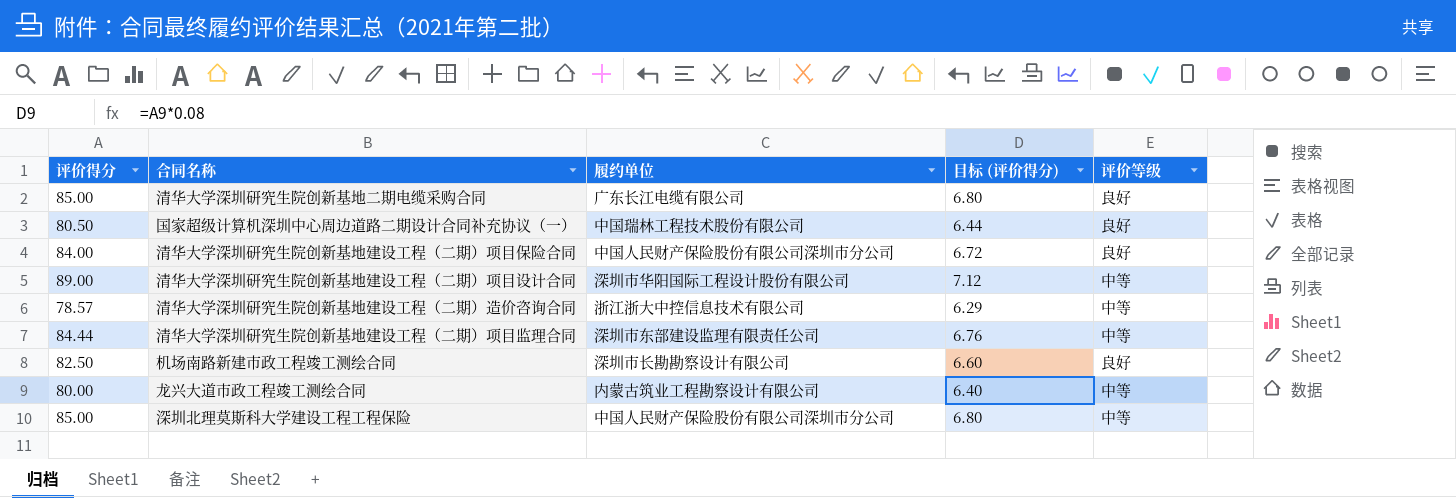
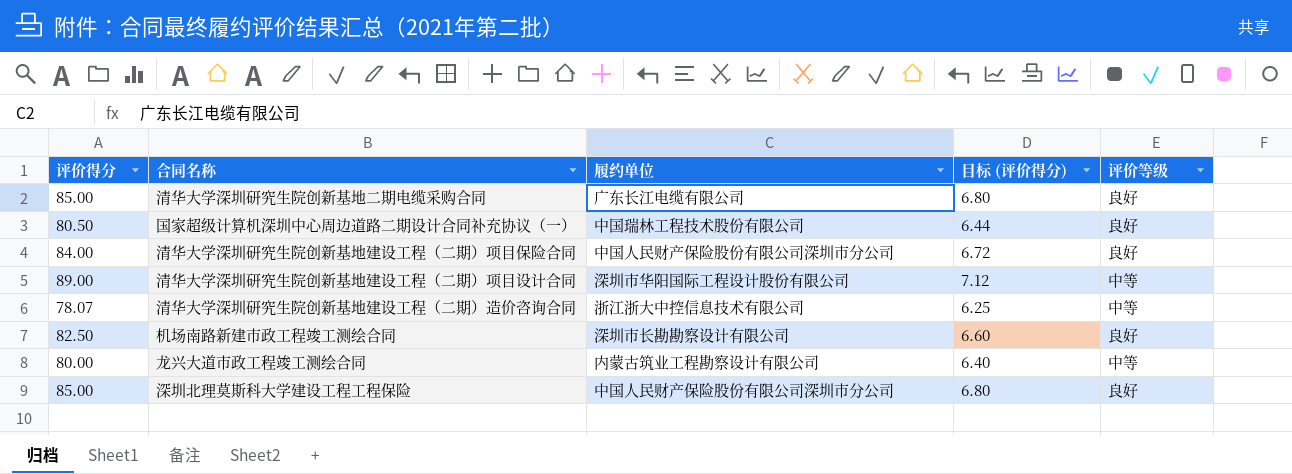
row 清华大学深圳研究生院创新基地建设工程（二期）项目监理合同: 84.44 | 深圳市东部建设监理有限责任公司 | 6.76 | 中等 -> none
清华大学深圳研究生院创新基地建设工程（二期）造价咨询合同 | 评价得分: 78.57 -> 78.07
清华大学深圳研究生院创新基地建设工程（二期）造价咨询合同 | 目标 (评价得分): 6.29 -> 6.25
深圳北理莫斯科大学建设工程工程保险 | 评价等级: 中等 -> 良好

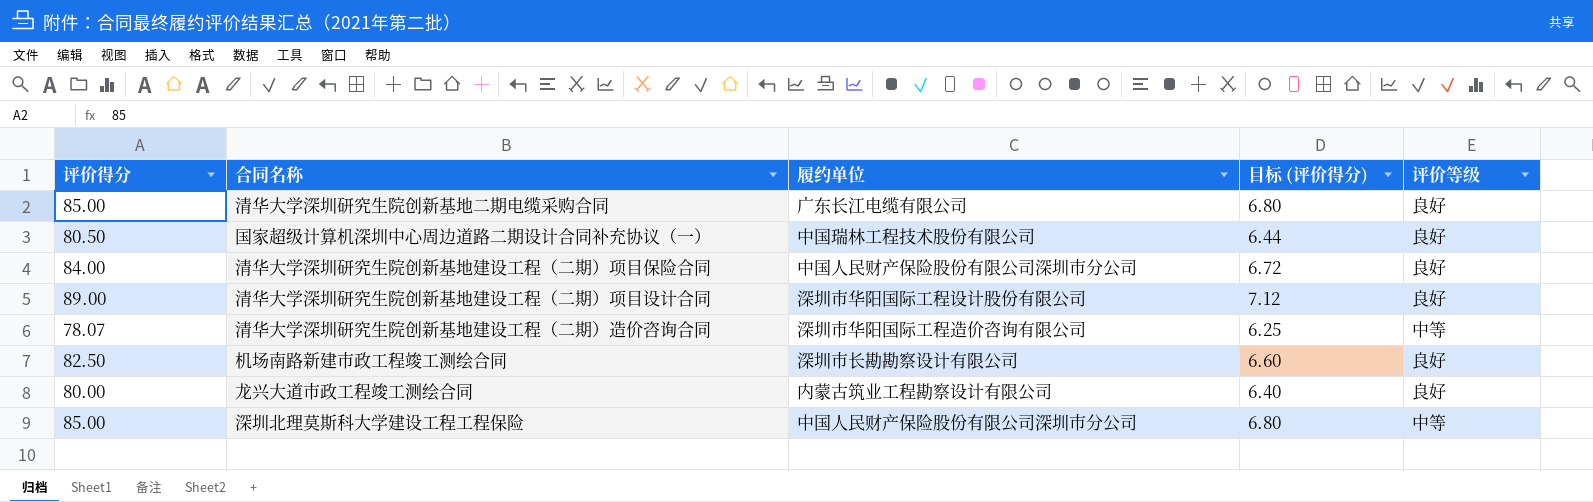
清华大学深圳研究生院创新基地建设工程（二期）项目设计合同 | 评价等级: 中等 -> 良好
清华大学深圳研究生院创新基地建设工程（二期）造价咨询合同 | 履约单位: 浙江浙大中控信息技术有限公司 -> 深圳市华阳国际工程造价咨询有限公司
龙兴大道市政工程竣工测绘合同 | 评价等级: 中等 -> 良好
深圳北理莫斯科大学建设工程工程保险 | 评价等级: 良好 -> 中等

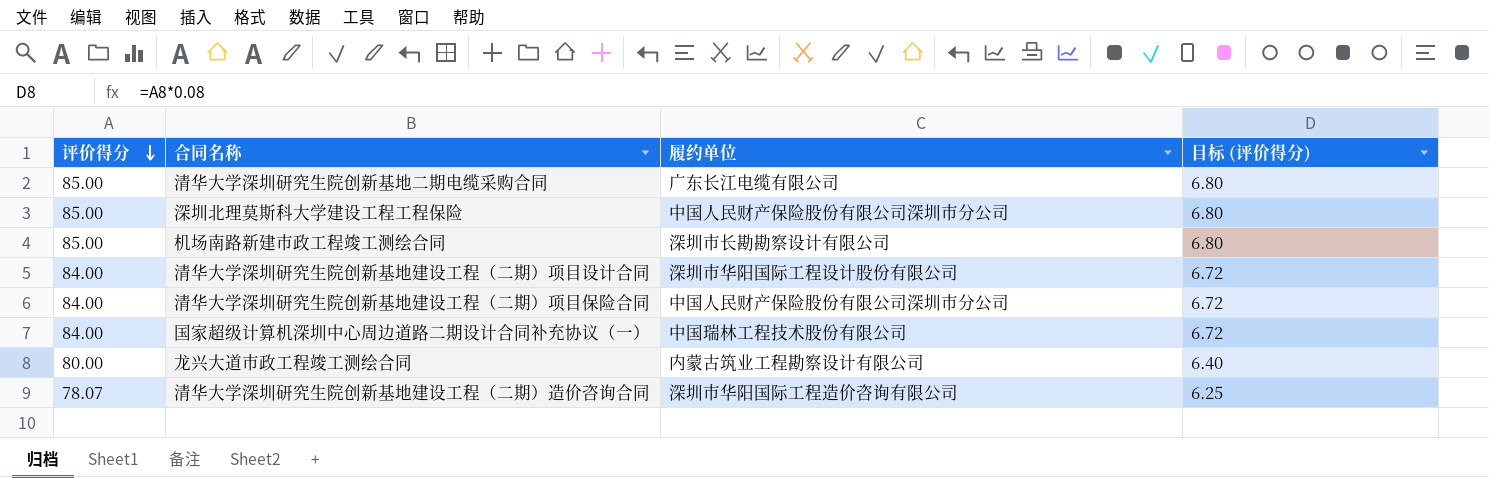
row order: none -> 评价得分 descending
column 评价等级 | position: 5 -> none
机场南路新建市政工程竣工测绘合同 | 评价得分: 82.50 -> 85.00
机场南路新建市政工程竣工测绘合同 | 目标 (评价得分): 6.60 -> 6.80
清华大学深圳研究生院创新基地建设工程（二期）项目设计合同 | 评价得分: 89.00 -> 84.00
清华大学深圳研究生院创新基地建设工程（二期）项目设计合同 | 目标 (评价得分): 7.12 -> 6.72
国家超级计算机深圳中心周边道路二期设计合同补充协议（一） | 评价得分: 80.50 -> 84.00
国家超级计算机深圳中心周边道路二期设计合同补充协议（一） | 目标 (评价得分): 6.44 -> 6.72

